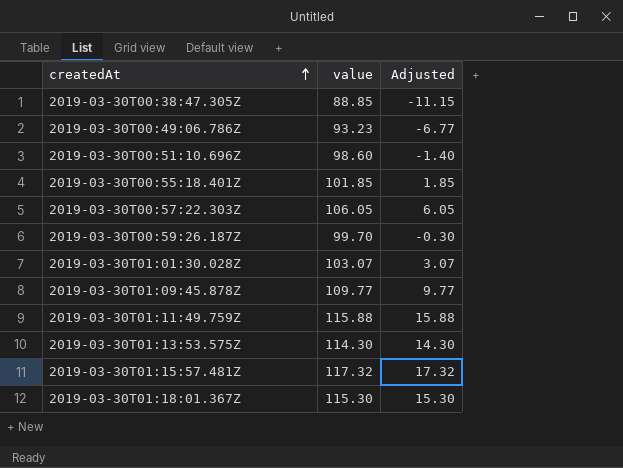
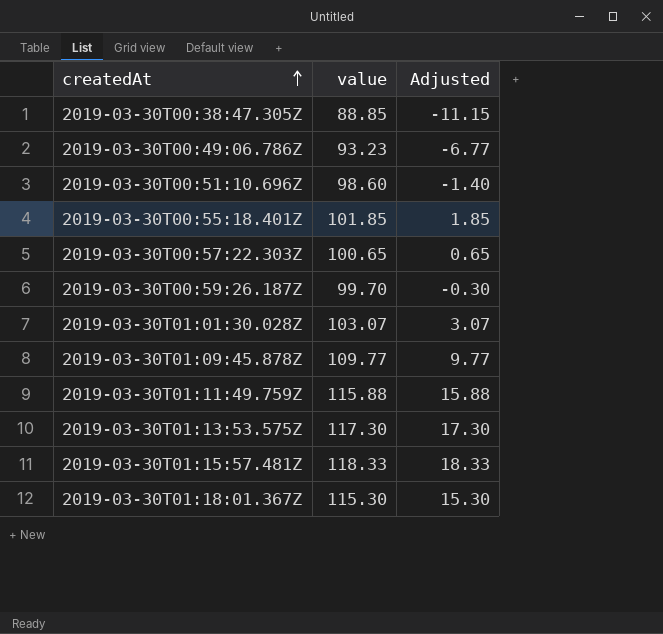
2019-03-30T00:57:22.303Z | value: 106.05 -> 100.65
2019-03-30T00:57:22.303Z | Adjusted: 6.05 -> 0.65
2019-03-30T01:13:53.575Z | value: 114.30 -> 117.30
2019-03-30T01:13:53.575Z | Adjusted: 14.30 -> 17.30
2019-03-30T01:15:57.481Z | value: 117.32 -> 118.33
2019-03-30T01:15:57.481Z | Adjusted: 17.32 -> 18.33

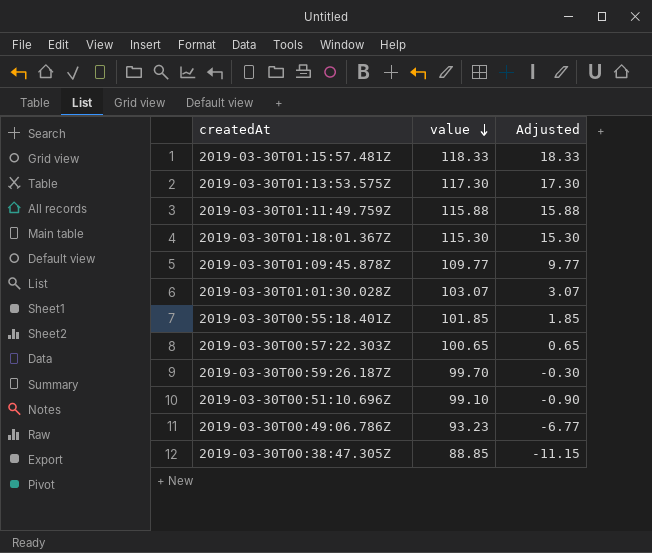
row order: createdAt ascending -> value descending
2019-03-30T00:51:10.696Z | value: 98.60 -> 99.10
2019-03-30T00:51:10.696Z | Adjusted: -1.40 -> -0.90

